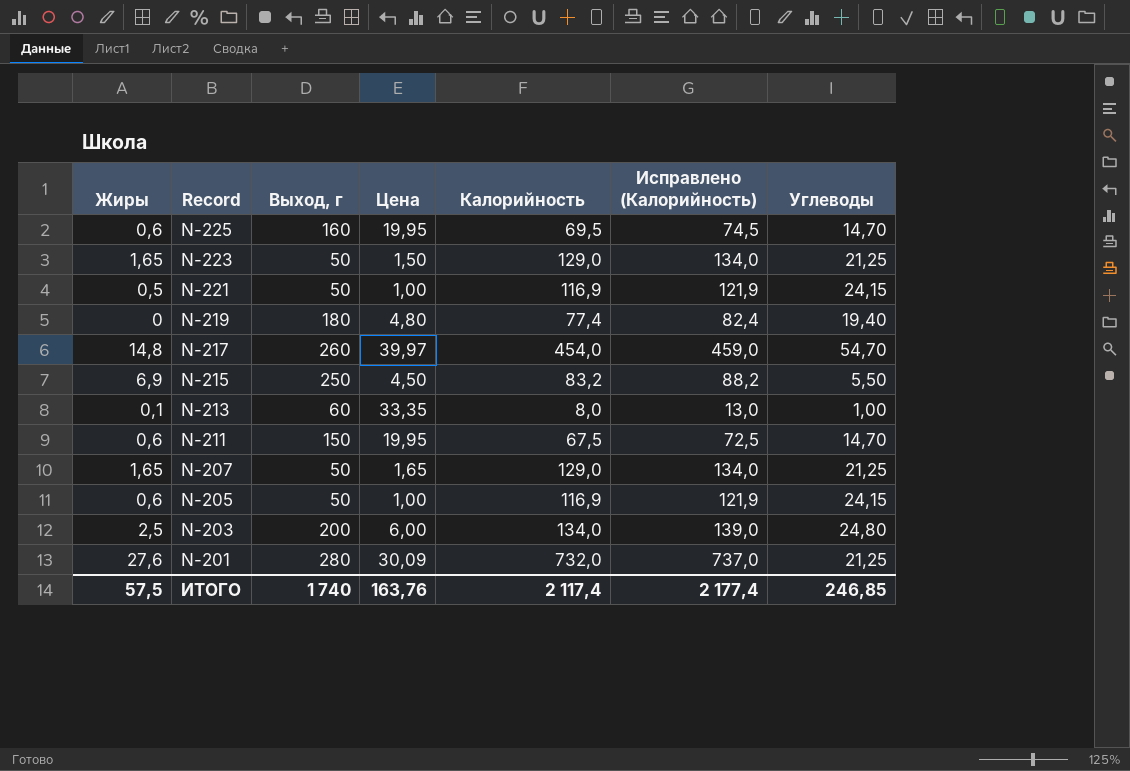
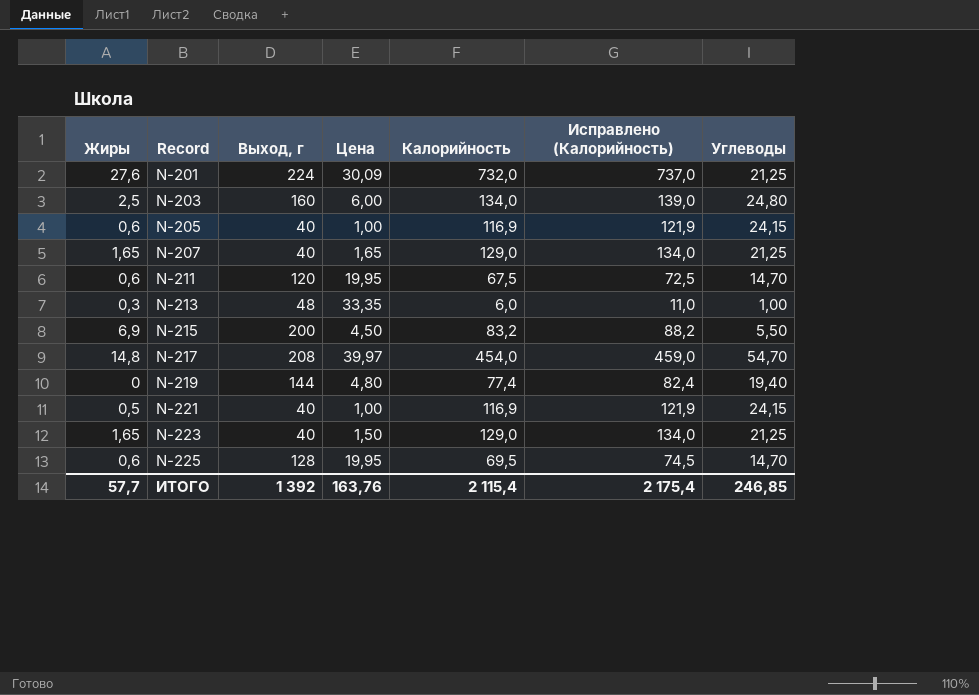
row order: Record descending -> Record ascending
N-201 | Выход, г: 280 -> 224
N-203 | Выход, г: 200 -> 160
N-205 | Выход, г: 50 -> 40
N-207 | Выход, г: 50 -> 40
N-211 | Выход, г: 150 -> 120
N-213 | Жиры: 0,1 -> 0,3
N-213 | Выход, г: 60 -> 48
N-213 | Калорийность: 8,0 -> 6,0
N-213 | Исправлено (Калорийность): 13,0 -> 11,0
N-215 | Выход, г: 250 -> 200
N-217 | Выход, г: 260 -> 208
N-219 | Выход, г: 180 -> 144
N-221 | Выход, г: 50 -> 40
N-223 | Выход, г: 50 -> 40
N-225 | Выход, г: 160 -> 128
ИТОГО | Жиры: 57,5 -> 57,7
ИТОГО | Выход, г: 1 740 -> 1 392
ИТОГО | Калорийность: 2 117,4 -> 2 115,4
ИТОГО | Исправлено (Калорийность): 2 177,4 -> 2 175,4

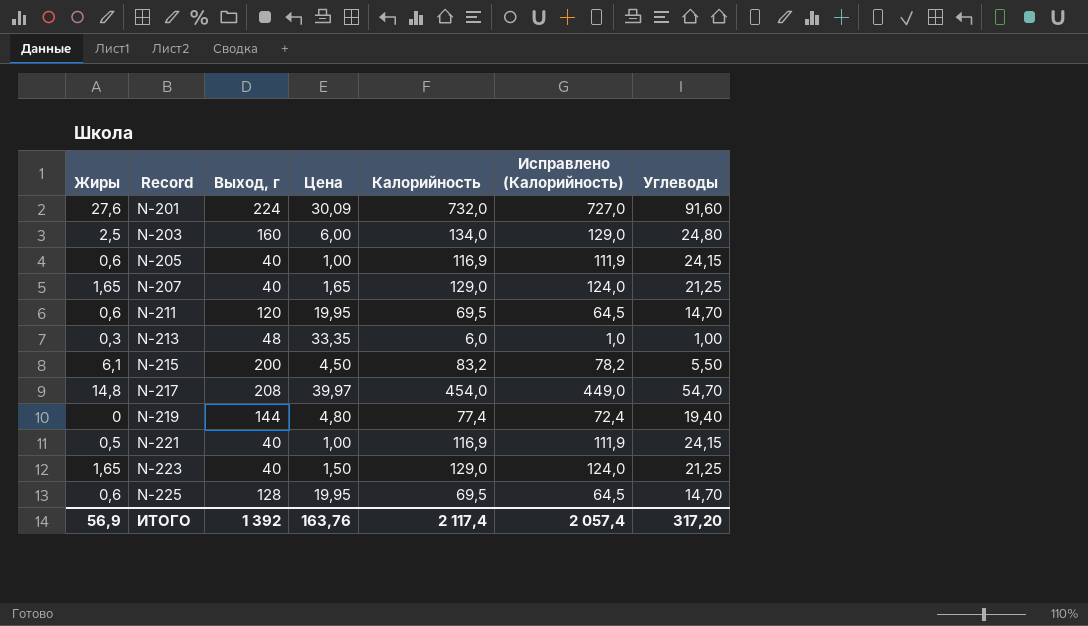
column Исправлено (Калорийность) | formula: [Калорийность] + 5 -> [Калорийность] - 5
N-201 | Углеводы: 21,25 -> 91,60
N-211 | Калорийность: 67,5 -> 69,5
N-215 | Жиры: 6,9 -> 6,1
ИТОГО | Жиры: 57,7 -> 56,9
ИТОГО | Калорийность: 2 115,4 -> 2 117,4
ИТОГО | Исправлено (Калорийность): 2 175,4 -> 2 057,4
ИТОГО | Углеводы: 246,85 -> 317,20

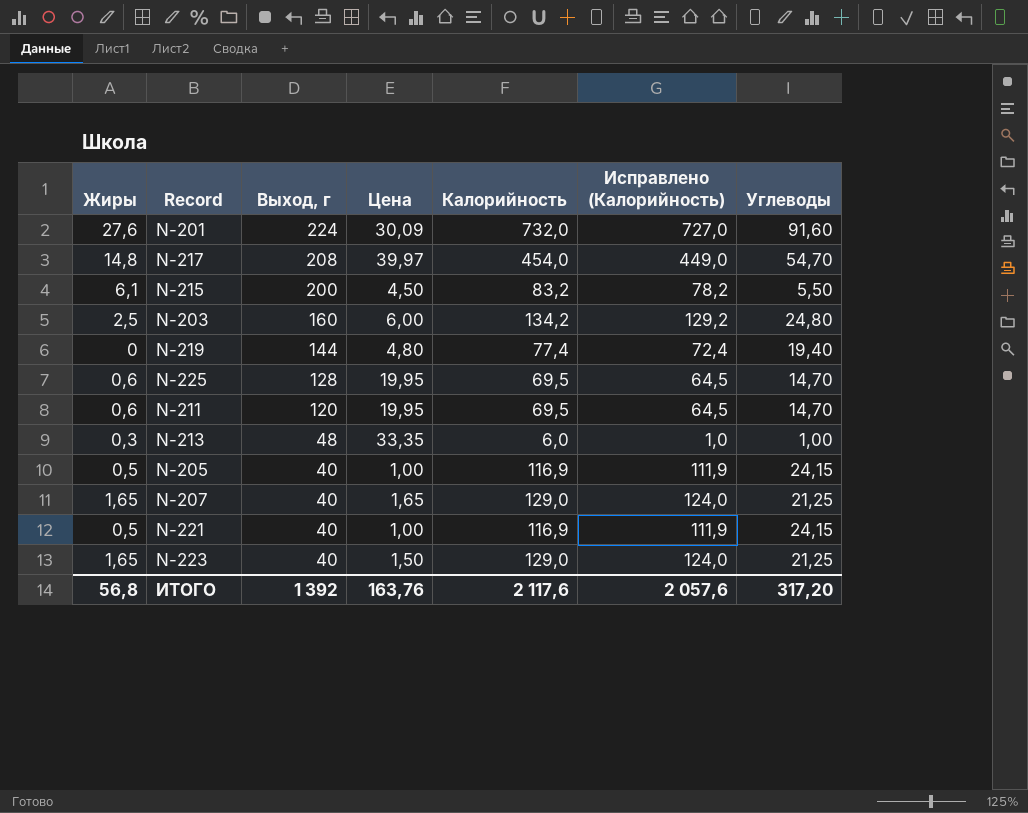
row order: Record ascending -> Выход, г descending
N-203 | Калорийность: 134,0 -> 134,2
N-203 | Исправлено (Калорийность): 129,0 -> 129,2
N-205 | Жиры: 0,6 -> 0,5
ИТОГО | Жиры: 56,9 -> 56,8
ИТОГО | Калорийность: 2 117,4 -> 2 117,6
ИТОГО | Исправлено (Калорийность): 2 057,4 -> 2 057,6

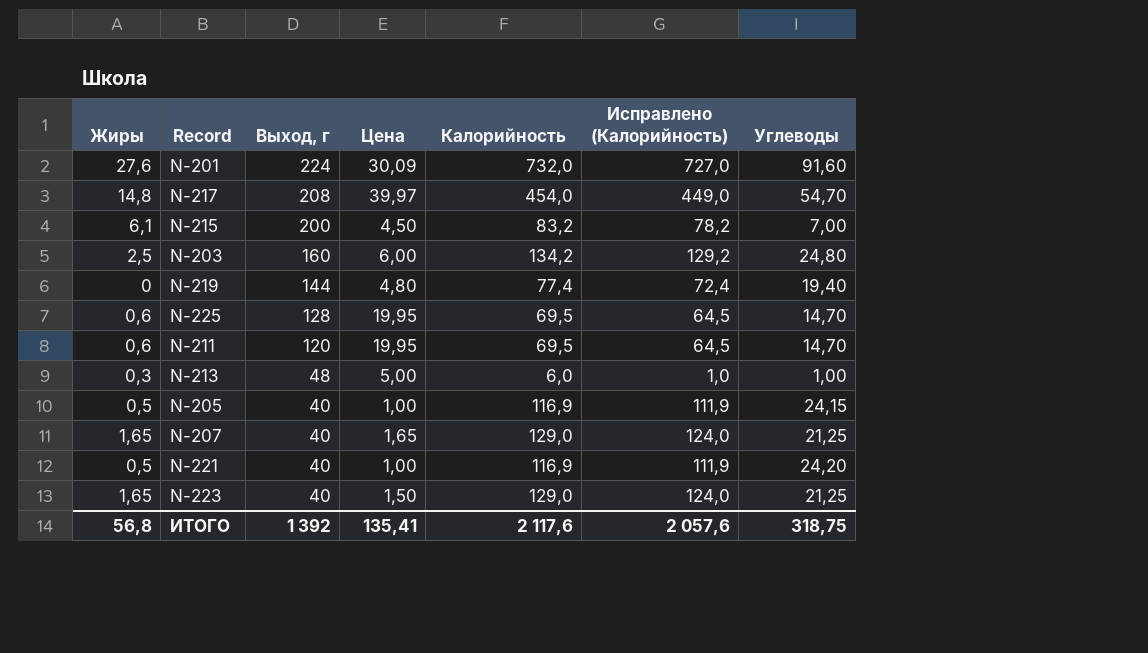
N-215 | Углеводы: 5,50 -> 7,00
N-213 | Цена: 33,35 -> 5,00
N-221 | Углеводы: 24,15 -> 24,20
ИТОГО | Цена: 163,76 -> 135,41
ИТОГО | Углеводы: 317,20 -> 318,75

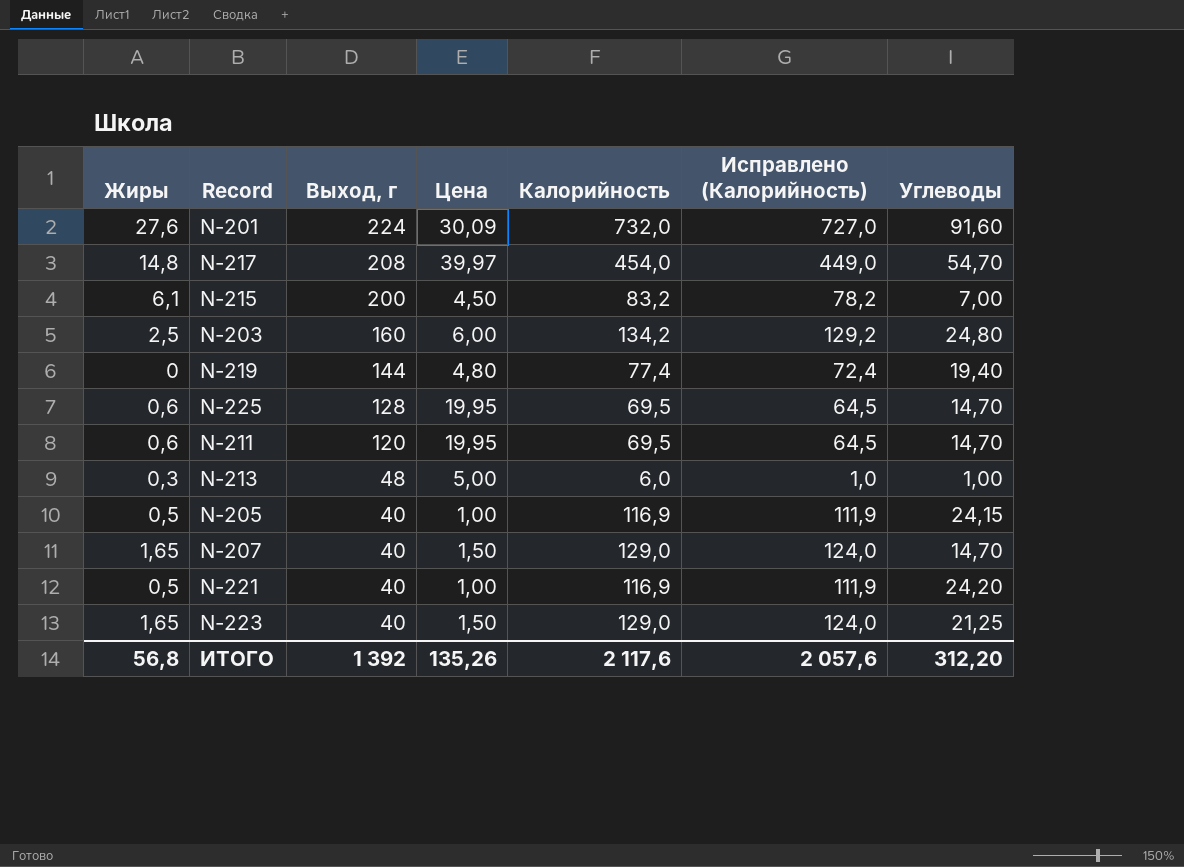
N-207 | Цена: 1,65 -> 1,50
N-207 | Углеводы: 21,25 -> 14,70
ИТОГО | Цена: 135,41 -> 135,26
ИТОГО | Углеводы: 318,75 -> 312,20

